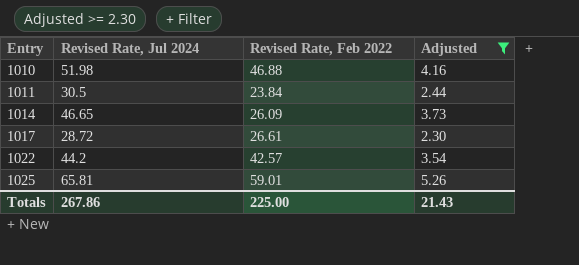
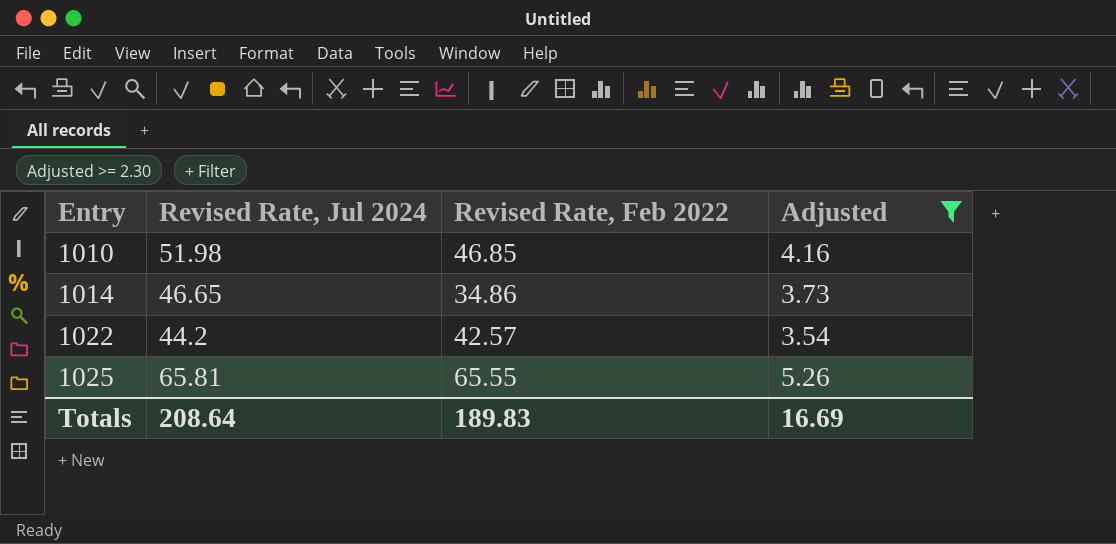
row 1011: 30.5 | 23.84 | 2.44 -> none
row 1017: 28.72 | 26.61 | 2.30 -> none
1010 | Revised Rate, Feb 2022: 46.88 -> 46.85
1014 | Revised Rate, Feb 2022: 26.09 -> 34.86
1025 | Revised Rate, Feb 2022: 59.01 -> 65.55
Totals | Revised Rate, Jul 2024: 267.86 -> 208.64
Totals | Revised Rate, Feb 2022: 225.00 -> 189.83
Totals | Adjusted: 21.43 -> 16.69

